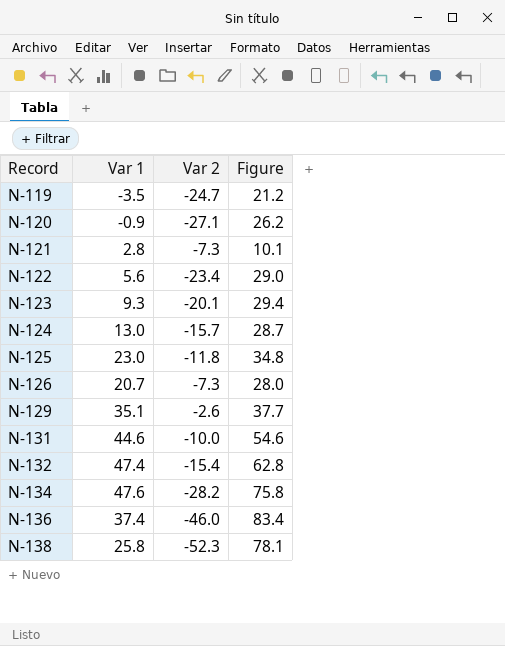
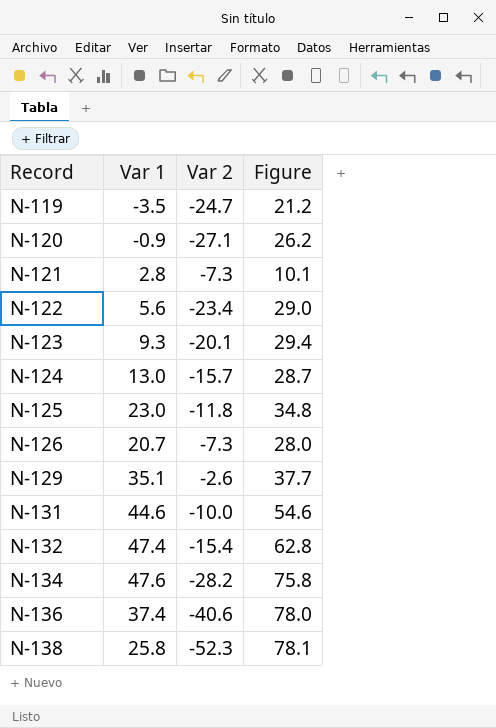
N-136 | Var 2: -46.0 -> -40.6
N-136 | Figure: 83.4 -> 78.0

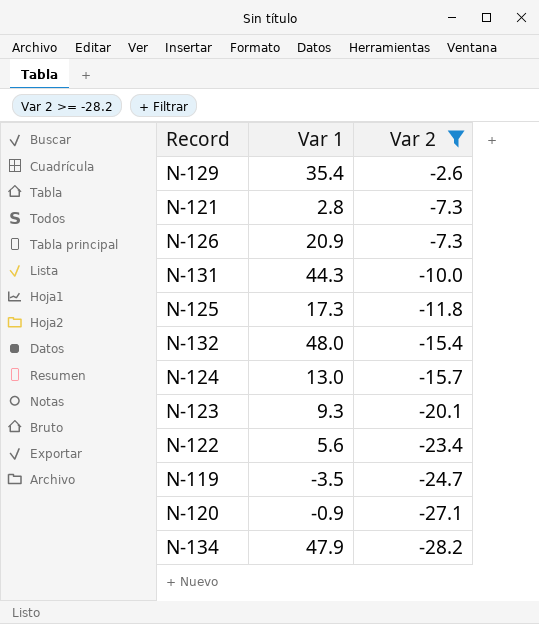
filter: none -> Var 2 >= -28.2
row order: Record ascending -> Var 2 descending
column Figure | formula: [Var 1] - [Var 2] -> none
N-129 | Var 1: 35.1 -> 35.4
N-126 | Var 1: 20.7 -> 20.9
N-131 | Var 1: 44.6 -> 44.3
N-125 | Var 1: 23.0 -> 17.3
N-132 | Var 1: 47.4 -> 48.0
N-134 | Var 1: 47.6 -> 47.9

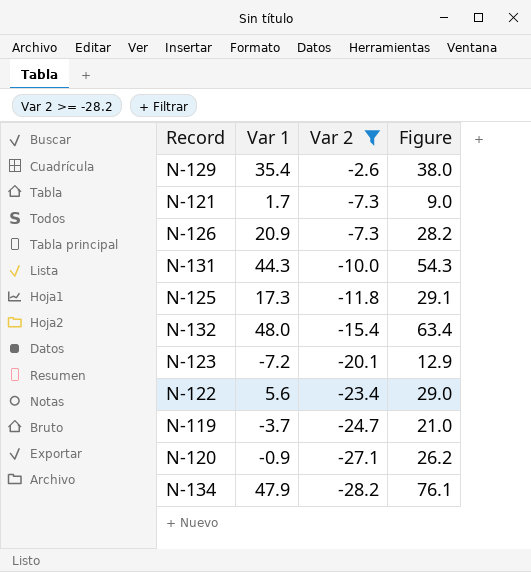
column Figure | formula: none -> [Var 1] - [Var 2]
row N-124: 13.0 | -15.7 -> none
N-121 | Var 1: 2.8 -> 1.7
N-123 | Var 1: 9.3 -> -7.2
N-119 | Var 1: -3.5 -> -3.7

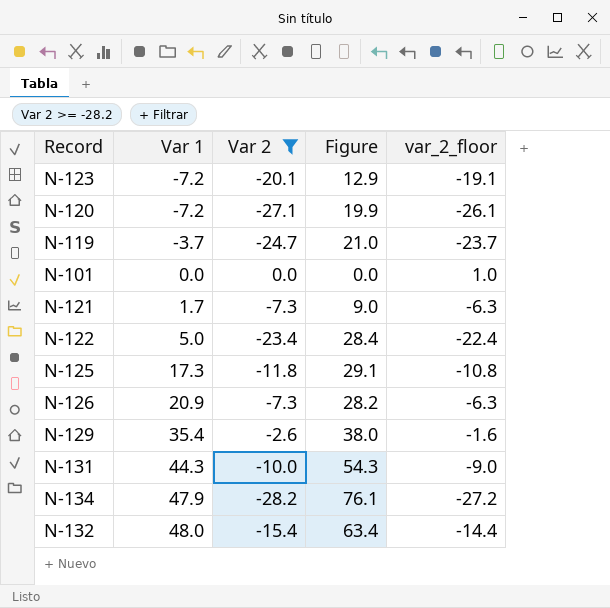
row order: Var 2 descending -> Var 1 ascending
column var_2_floor | formula: none -> [Var 2] + 1
N-120 | Var 1: -0.9 -> -7.2
N-120 | Figure: 26.2 -> 19.9
row N-101: none -> 0.0 | 0.0 | 0.0 | 1.0
N-122 | Var 1: 5.6 -> 5.0
N-122 | Figure: 29.0 -> 28.4

